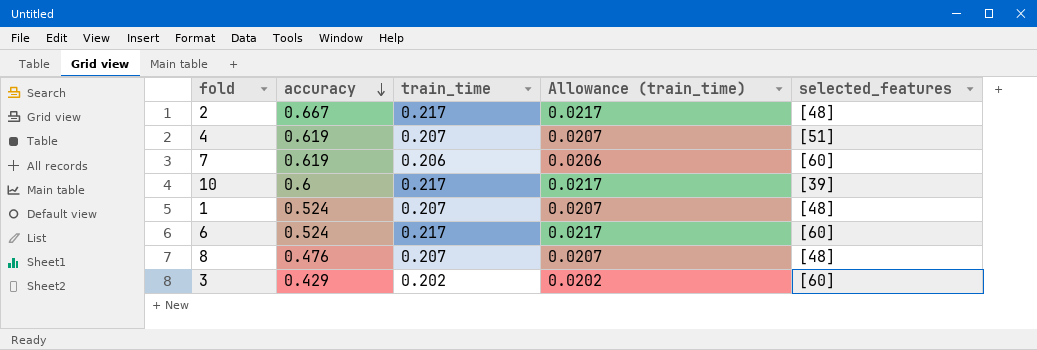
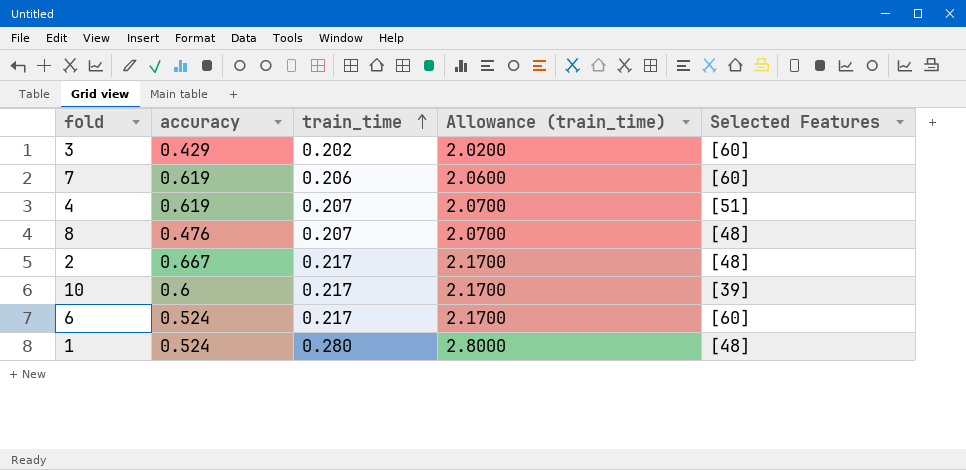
row order: accuracy descending -> train_time ascending
column Allowance (train_time) | formula: [train_time] * 0.1 -> [train_time] * 10
column name: selected_features -> Selected Features
1 | train_time: 0.207 -> 0.280

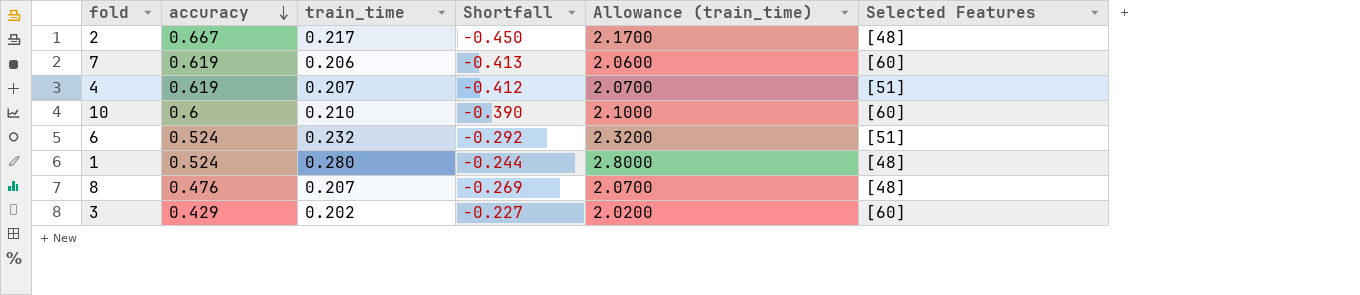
row order: train_time ascending -> accuracy descending
column Shortfall | formula: none -> [train_time] - [accuracy]
10 | train_time: 0.217 -> 0.210
10 | Allowance (train_time): 2.1700 -> 2.1000
10 | Selected Features: [39] -> [60]
6 | train_time: 0.217 -> 0.232
6 | Allowance (train_time): 2.1700 -> 2.3200
6 | Selected Features: [60] -> [51]

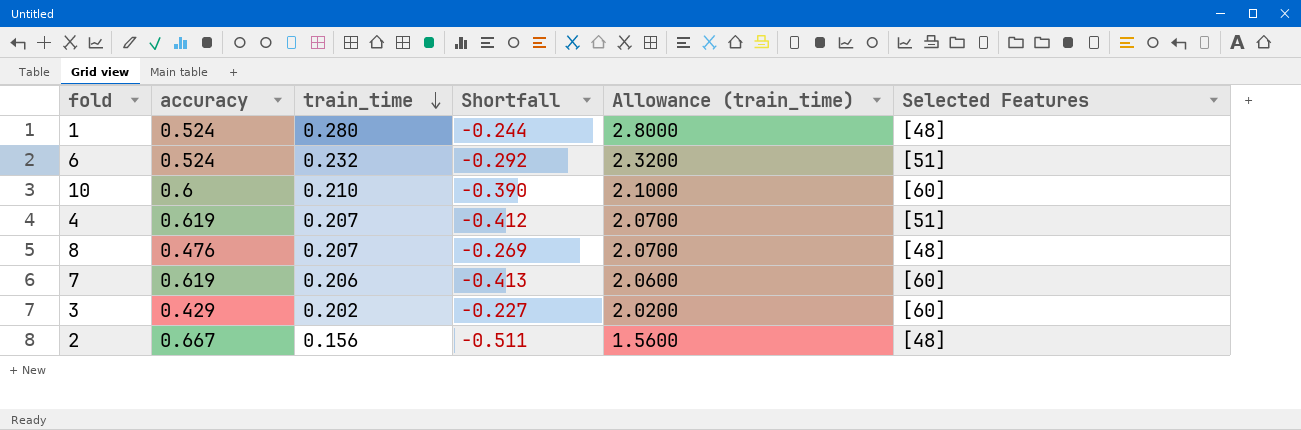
row order: accuracy descending -> train_time descending
2 | train_time: 0.217 -> 0.156
2 | Shortfall: -0.450 -> -0.511
2 | Allowance (train_time): 2.1700 -> 1.5600

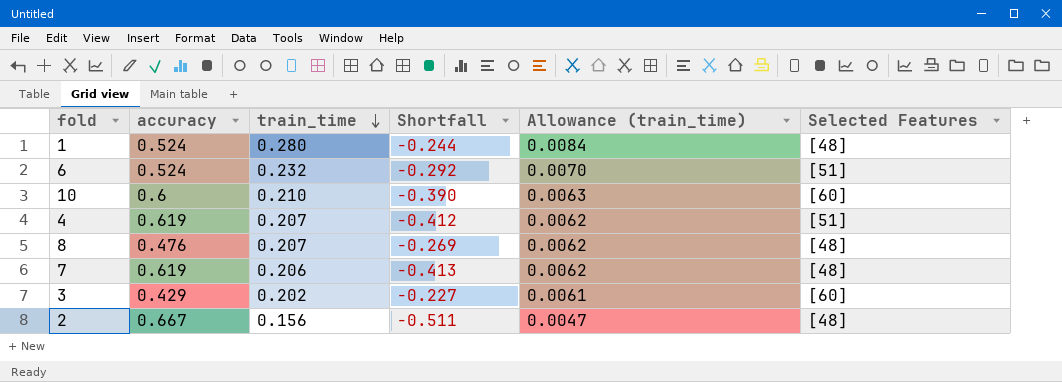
column Allowance (train_time) | formula: [train_time] * 10 -> [train_time] * 0.03
7 | Selected Features: [60] -> [48]

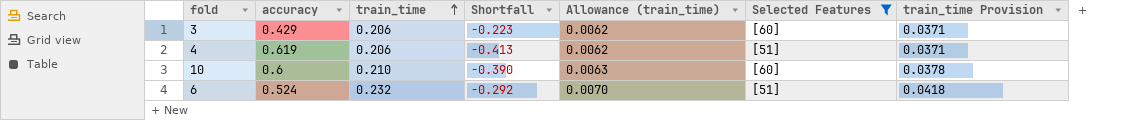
filter: none -> Selected Features != [48]
row order: train_time descending -> train_time ascending
column train_time Provision | formula: none -> [train_time] * 0.18
3 | train_time: 0.202 -> 0.206
3 | Shortfall: -0.227 -> -0.223
3 | Allowance (train_time): 0.0061 -> 0.0062
4 | train_time: 0.207 -> 0.206
4 | Shortfall: -0.412 -> -0.413

